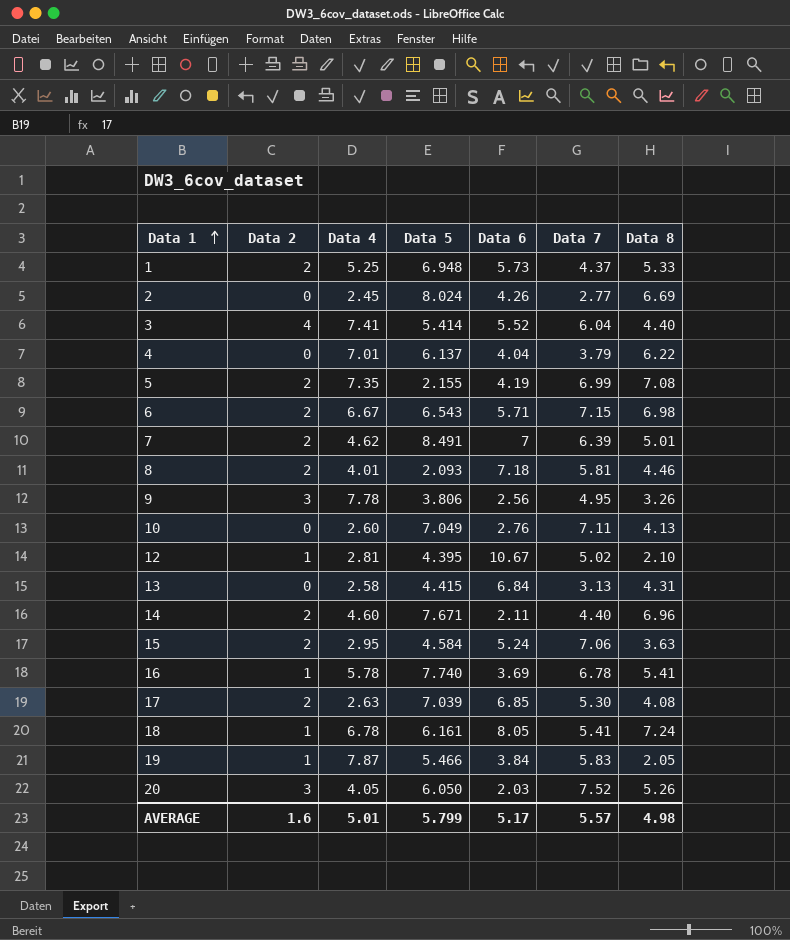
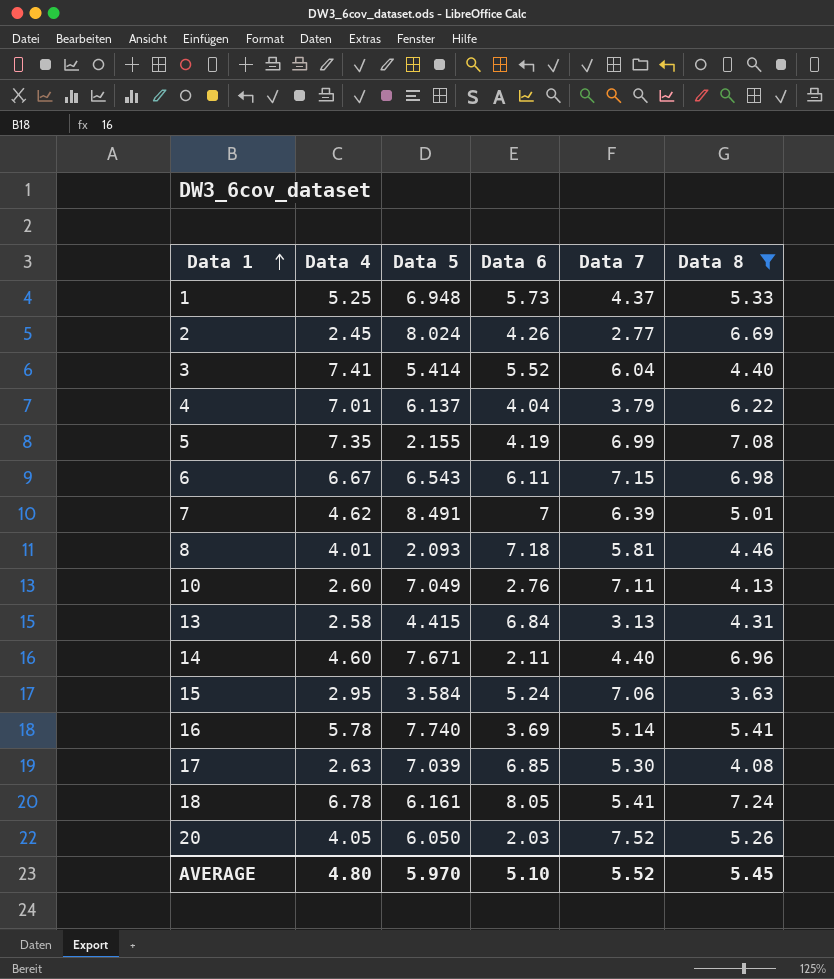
filter: none -> Data 8 >= 3.63
column Data 2 | position: 2 -> none
6 | Data 6: 5.71 -> 6.11
15 | Data 5: 4.584 -> 3.584
16 | Data 7: 6.78 -> 5.14
AVERAGE | Data 4: 5.01 -> 4.80
AVERAGE | Data 5: 5.799 -> 5.970
AVERAGE | Data 6: 5.17 -> 5.10
AVERAGE | Data 7: 5.57 -> 5.52
AVERAGE | Data 8: 4.98 -> 5.45

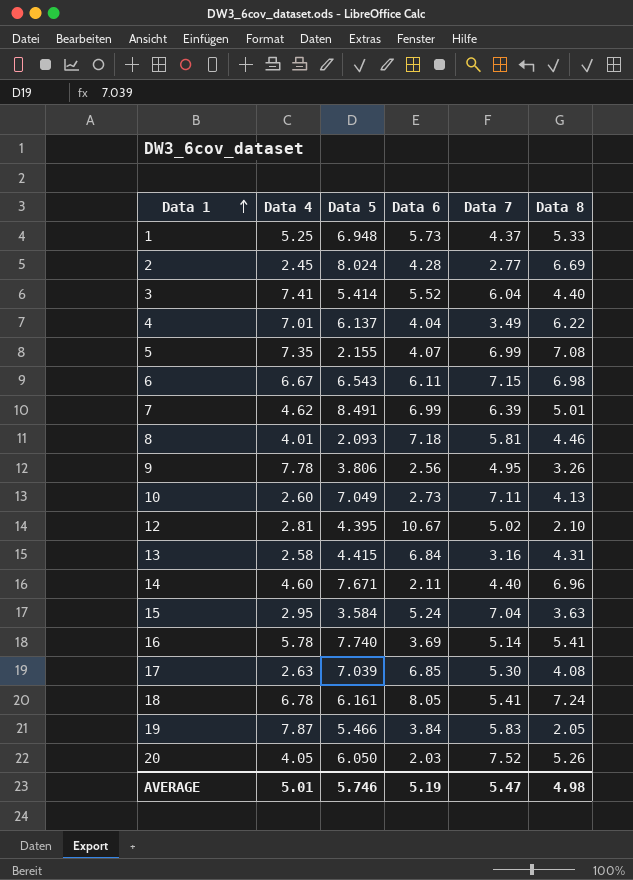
filter: Data 8 >= 3.63 -> none
2 | Data 6: 4.26 -> 4.28
4 | Data 7: 3.79 -> 3.49
5 | Data 6: 4.19 -> 4.07
7 | Data 6: 7 -> 6.99
10 | Data 6: 2.76 -> 2.73
13 | Data 7: 3.13 -> 3.16
15 | Data 7: 7.06 -> 7.04
AVERAGE | Data 4: 4.80 -> 5.01
AVERAGE | Data 5: 5.970 -> 5.746
AVERAGE | Data 6: 5.10 -> 5.19
AVERAGE | Data 7: 5.52 -> 5.47
AVERAGE | Data 8: 5.45 -> 4.98

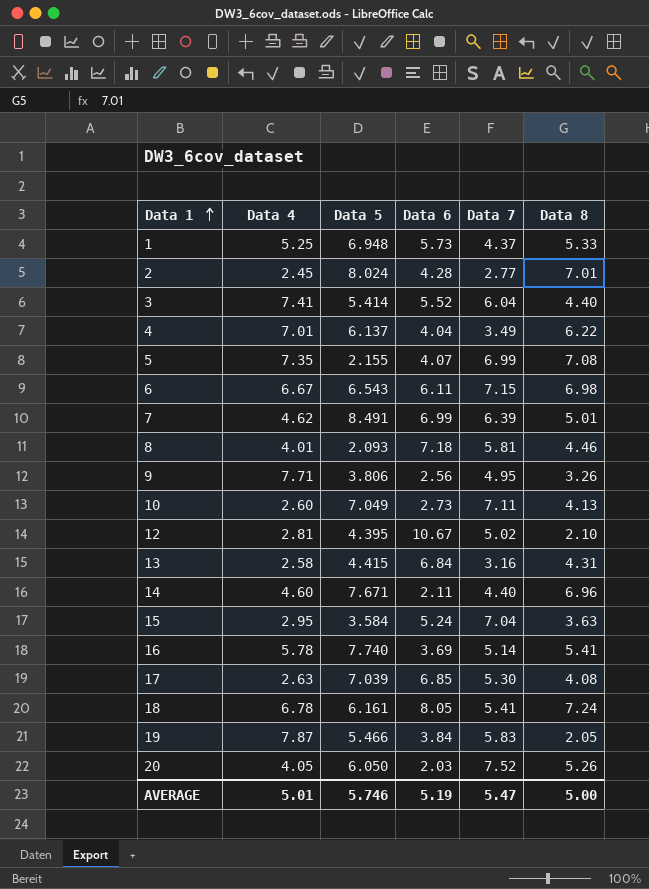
2 | Data 8: 6.69 -> 7.01
9 | Data 4: 7.78 -> 7.71
AVERAGE | Data 8: 4.98 -> 5.00

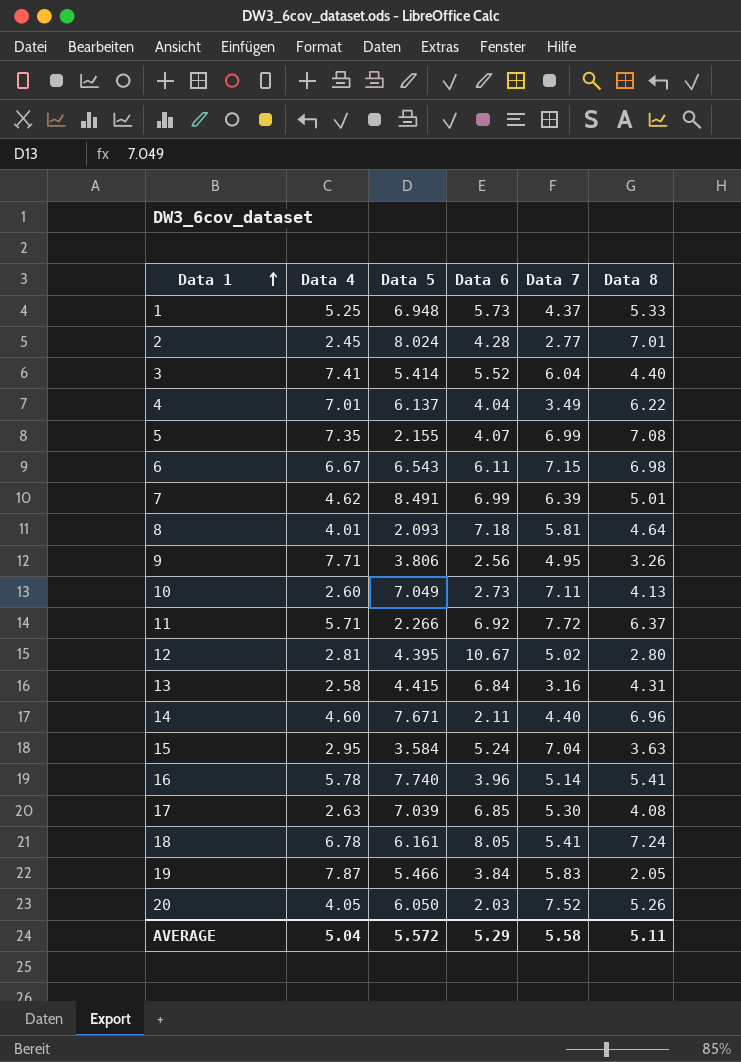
8 | Data 8: 4.46 -> 4.64
row 11: none -> 5.71 | 2.266 | 6.92 | 7.72 | 6.37
12 | Data 8: 2.10 -> 2.80
16 | Data 6: 3.69 -> 3.96
AVERAGE | Data 4: 5.01 -> 5.04
AVERAGE | Data 5: 5.746 -> 5.572
AVERAGE | Data 6: 5.19 -> 5.29
AVERAGE | Data 7: 5.47 -> 5.58
AVERAGE | Data 8: 5.00 -> 5.11

